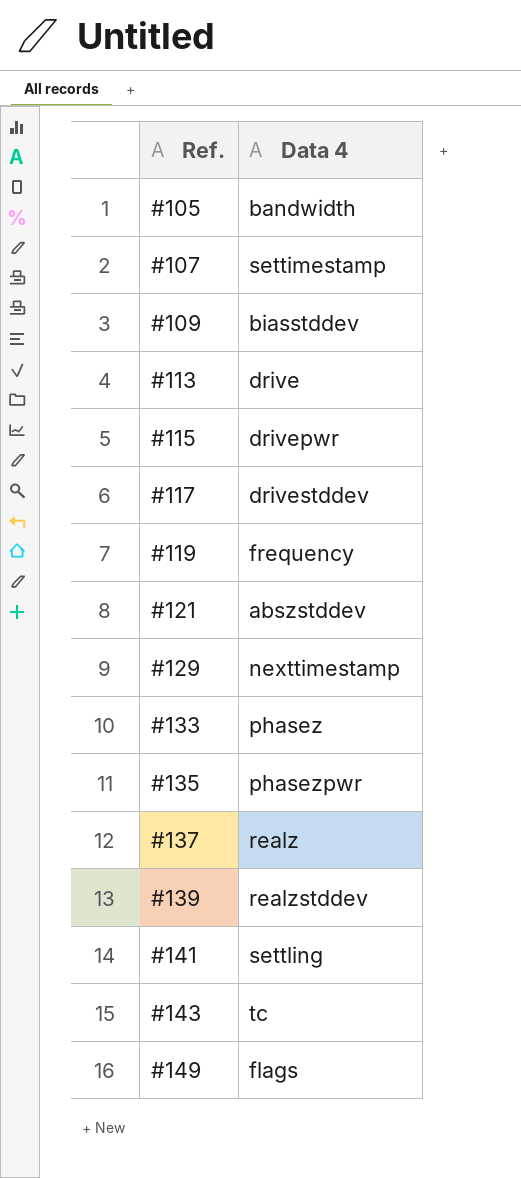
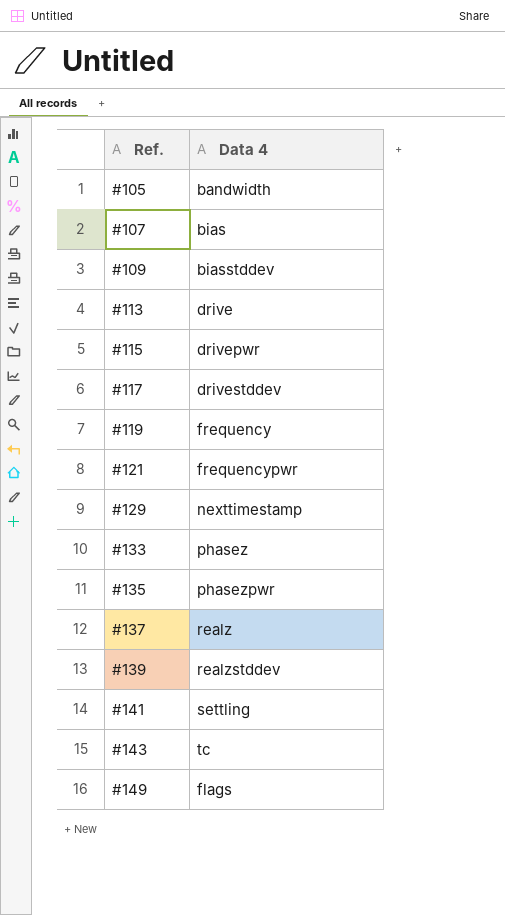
#107 | Data 4: settimestamp -> bias
#121 | Data 4: abszstddev -> frequencypwr

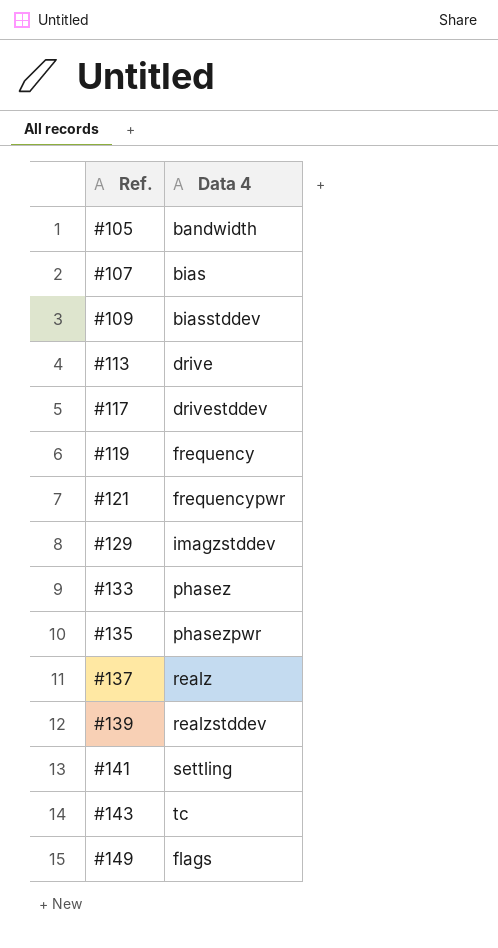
row #115: drivepwr -> none
#129 | Data 4: nexttimestamp -> imagzstddev

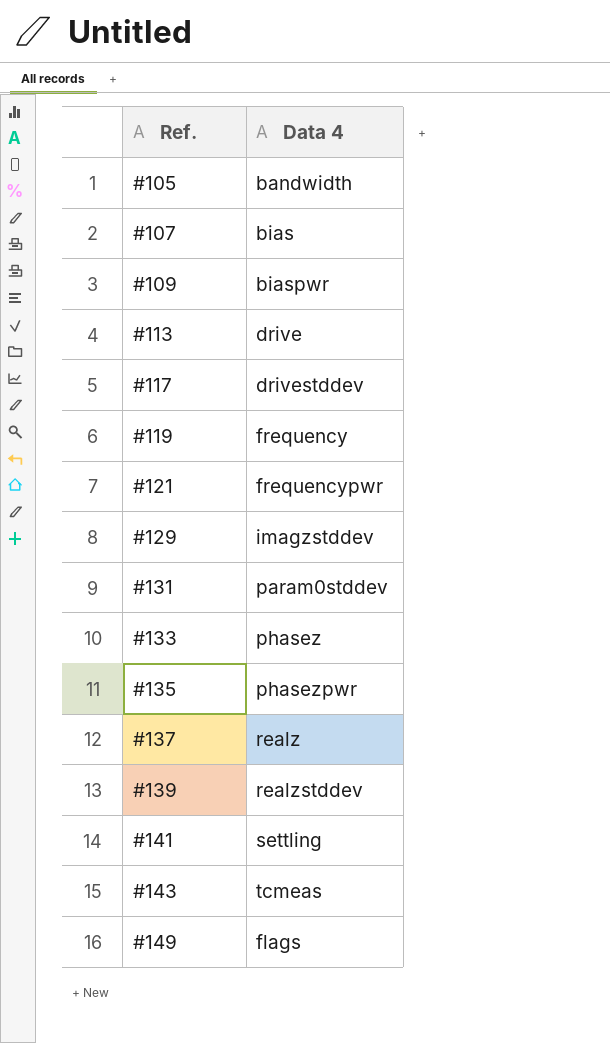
#109 | Data 4: biasstddev -> biaspwr
row #131: none -> param0stddev
#143 | Data 4: tc -> tcmeas

